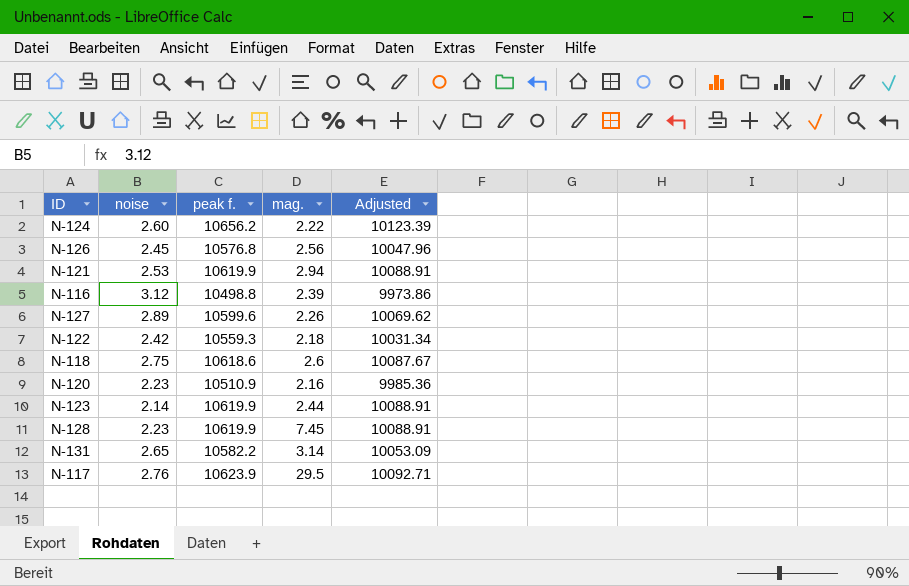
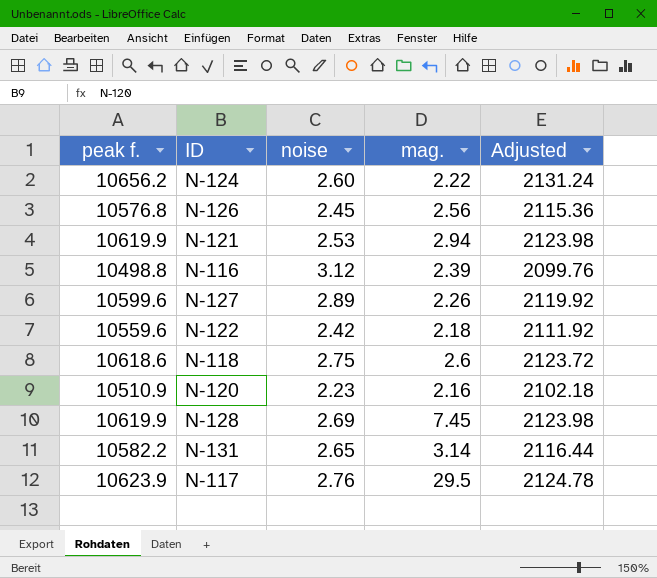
column peak f. | position: 3 -> 1
column Adjusted | formula: [peak f.] * 0.95 -> [peak f.] * 0.2
row N-123: 2.14 | 10619.9 | 2.44 | 10088.91 -> none
N-122 | peak f.: 10559.3 -> 10559.6
N-128 | noise: 2.23 -> 2.69

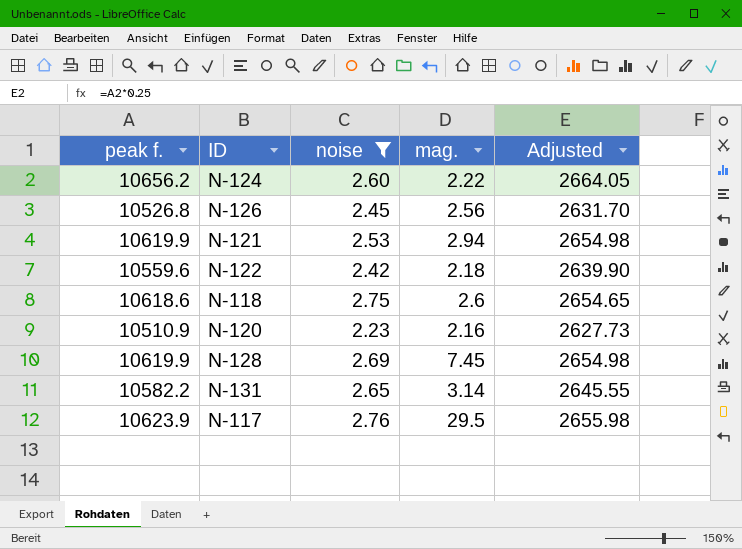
filter: none -> noise <= 2.76
column Adjusted | formula: [peak f.] * 0.2 -> [peak f.] * 0.25
N-126 | peak f.: 10576.8 -> 10526.8

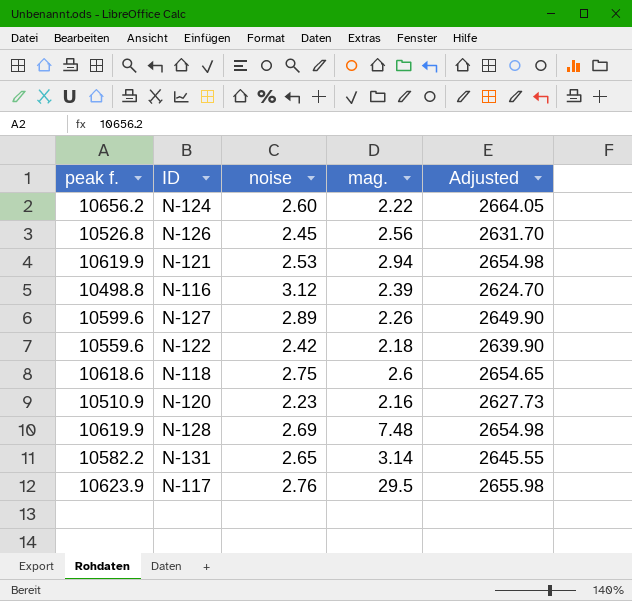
filter: noise <= 2.76 -> none
N-128 | mag.: 7.45 -> 7.48

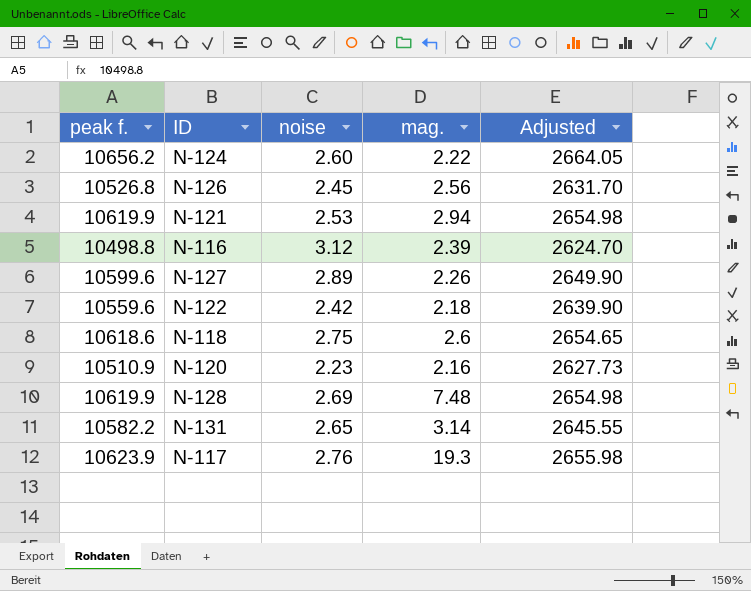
N-117 | mag.: 29.5 -> 19.3

